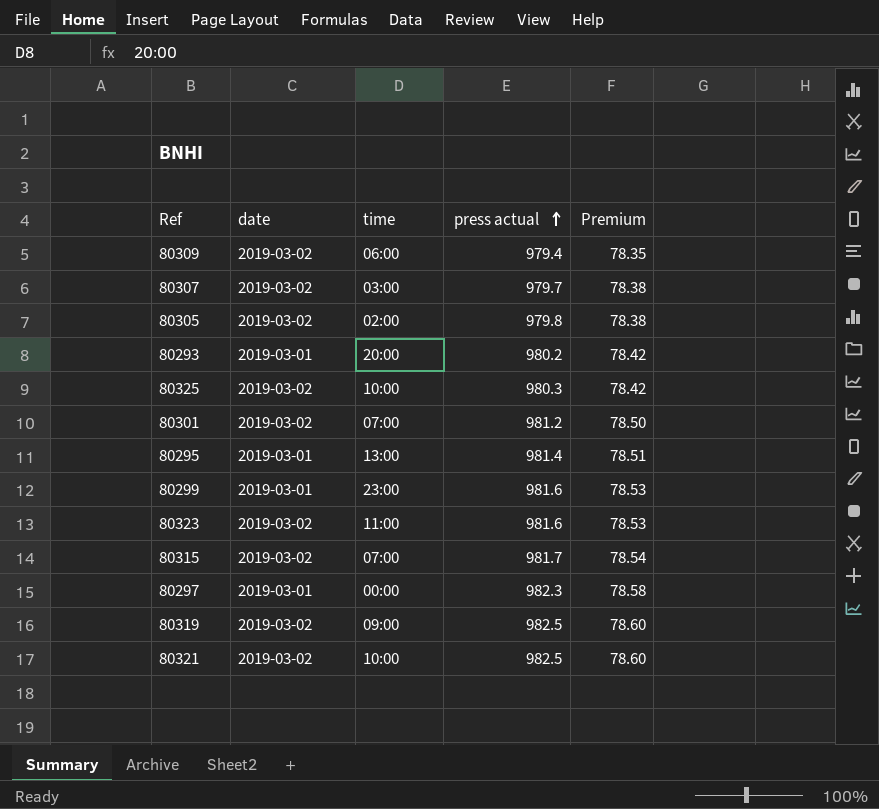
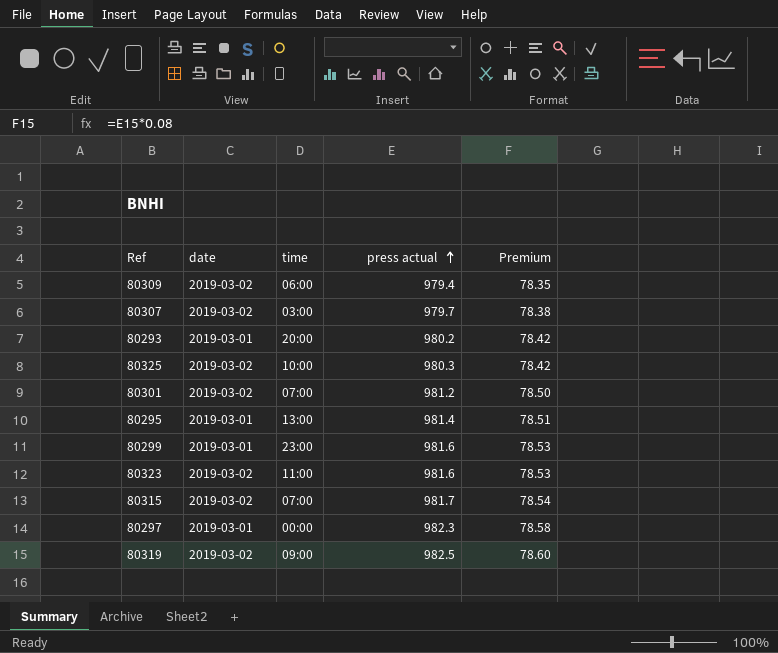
row 80305: 2019-03-02 | 02:00 | 979.8 | 78.38 -> none
row 80321: 2019-03-02 | 10:00 | 982.5 | 78.60 -> none

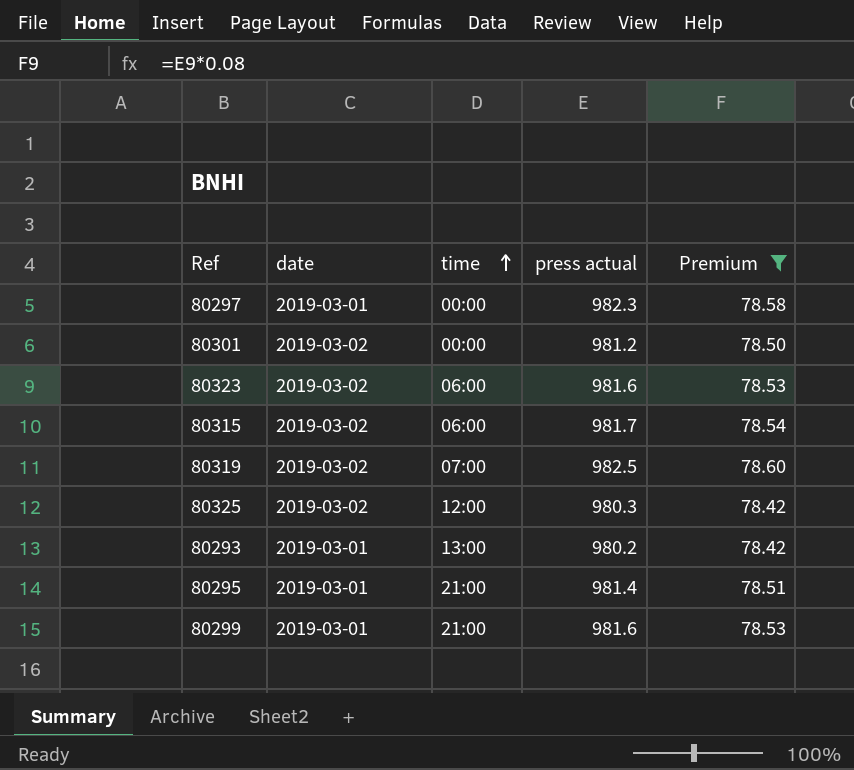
filter: none -> Premium >= 78.42
row order: press actual ascending -> time ascending
80301 | time: 07:00 -> 00:00
80323 | time: 11:00 -> 06:00
80315 | time: 07:00 -> 06:00
80319 | time: 09:00 -> 07:00
80325 | time: 10:00 -> 12:00
80293 | time: 20:00 -> 13:00
80295 | time: 13:00 -> 21:00
80299 | time: 23:00 -> 21:00

